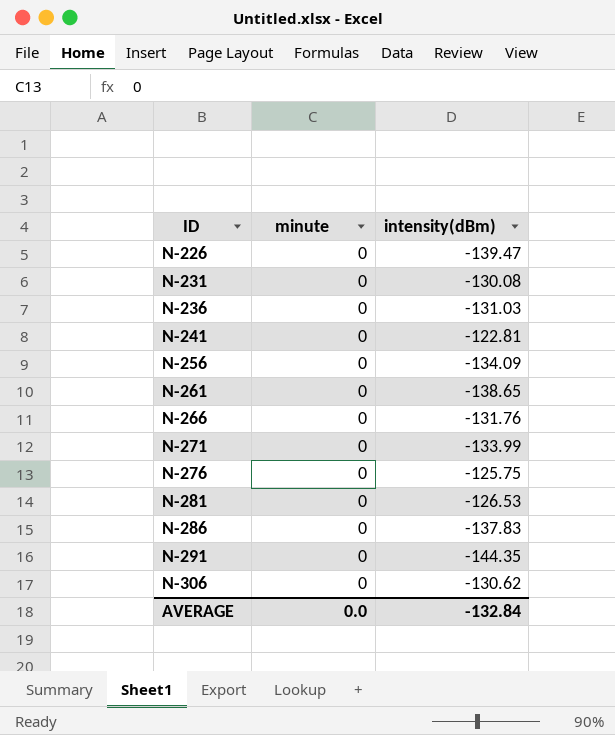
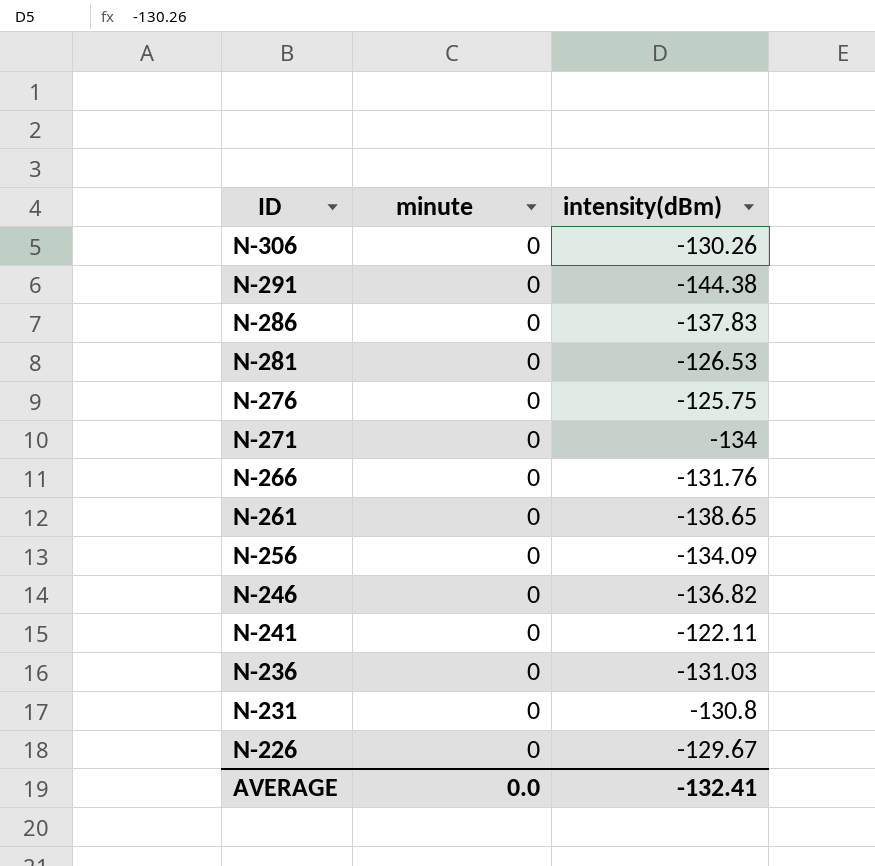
row order: ID ascending -> ID descending
N-306 | intensity(dBm): -130.62 -> -130.26
N-291 | intensity(dBm): -144.35 -> -144.38
N-271 | intensity(dBm): -133.99 -> -134
row N-246: none -> 0 | -136.82
N-241 | intensity(dBm): -122.81 -> -122.11
N-231 | intensity(dBm): -130.08 -> -130.8
N-226 | intensity(dBm): -139.47 -> -129.67
AVERAGE | intensity(dBm): -132.84 -> -132.41

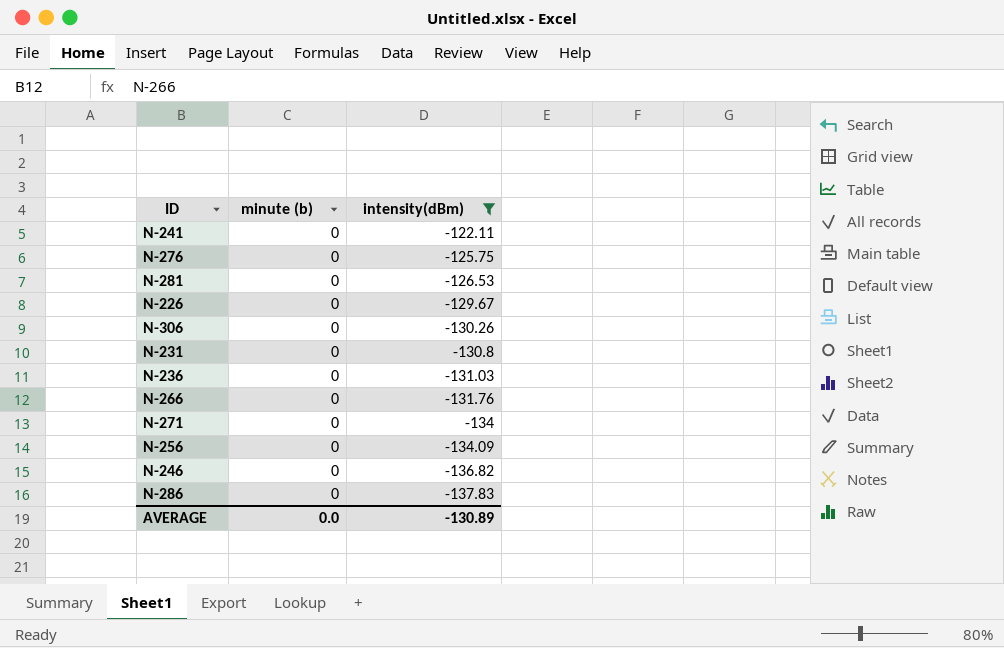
filter: none -> intensity(dBm) >= -137.83
row order: ID descending -> intensity(dBm) descending
column name: minute -> minute (b)
AVERAGE | intensity(dBm): -132.41 -> -130.89

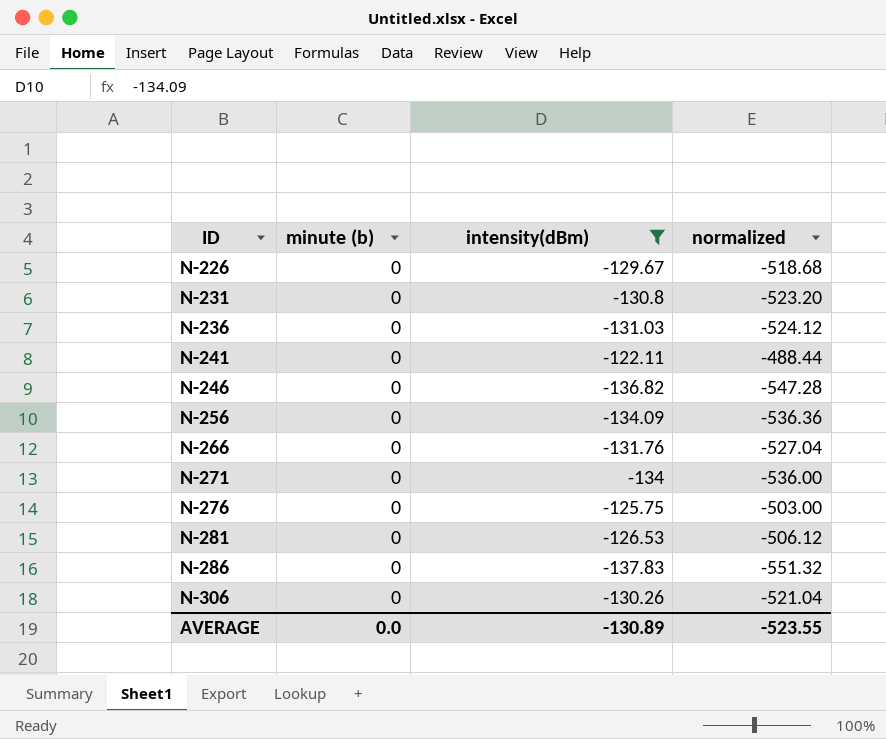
row order: intensity(dBm) descending -> ID ascending
column normalized | formula: none -> [intensity(dBm)] * 4

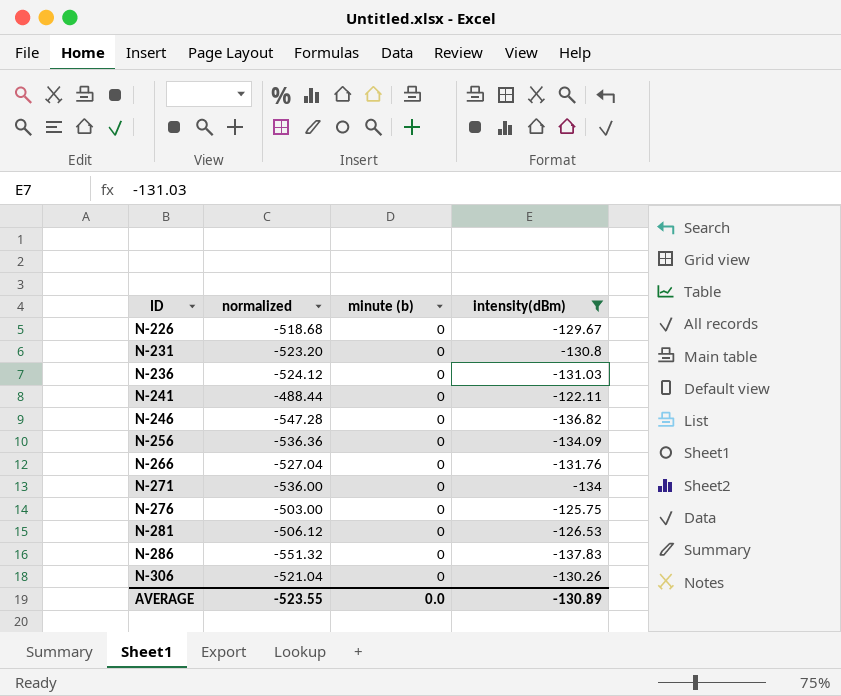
column normalized | position: 4 -> 2

